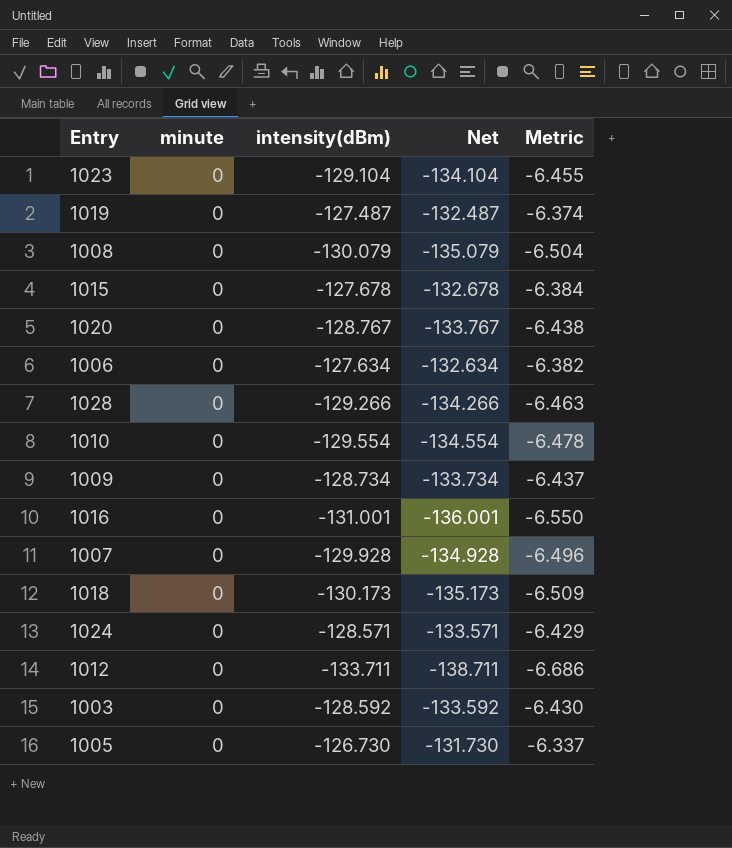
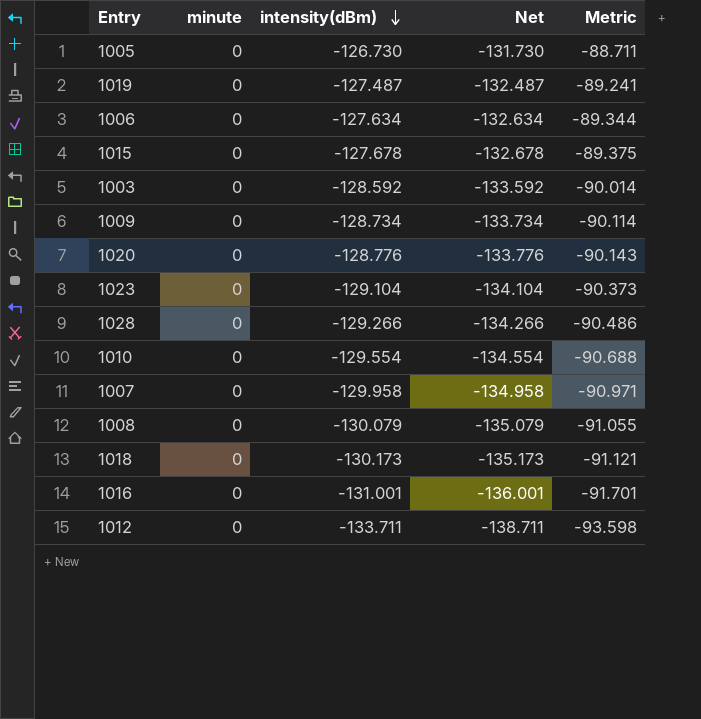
row order: none -> intensity(dBm) descending
column Metric | formula: [intensity(dBm)] * 0.05 -> [intensity(dBm)] * 0.7
row 1024: 0 | -128.571 | -133.571 | -6.429 -> none
1020 | intensity(dBm): -128.767 -> -128.776
1020 | Net: -133.767 -> -133.776
1007 | intensity(dBm): -129.928 -> -129.958
1007 | Net: -134.928 -> -134.958

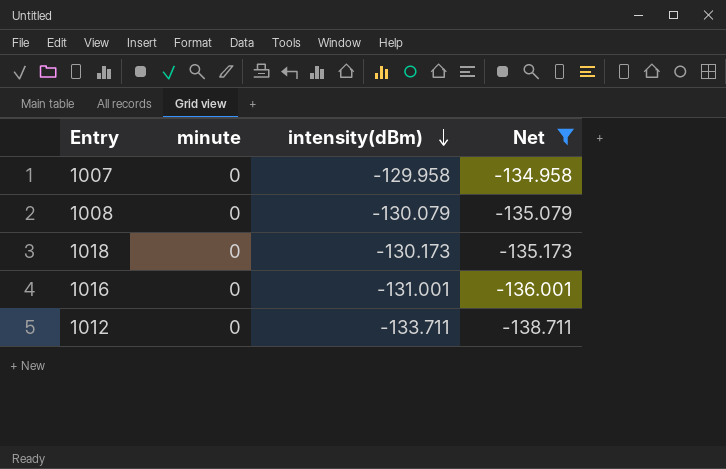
filter: none -> Net <= -134.958
column Metric | formula: [intensity(dBm)] * 0.7 -> none

